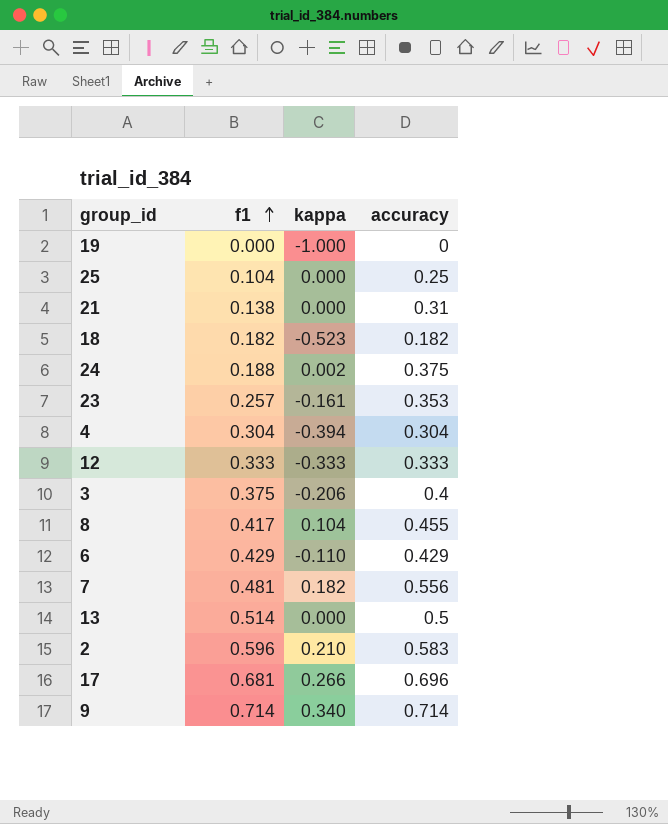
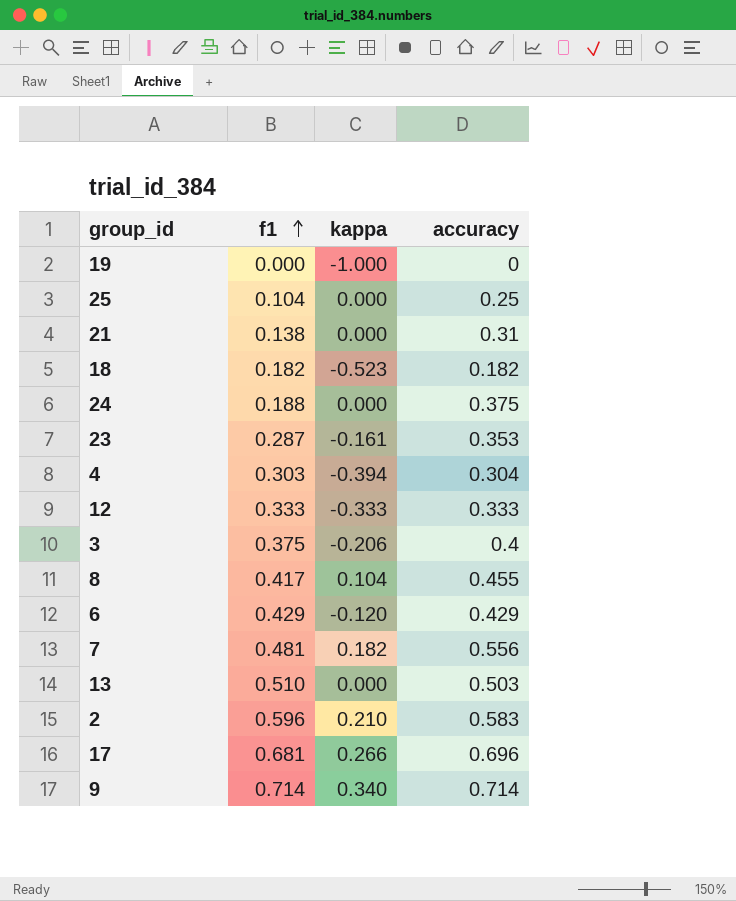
24 | kappa: 0.002 -> 0.000
23 | f1: 0.257 -> 0.287
4 | f1: 0.304 -> 0.303
6 | kappa: -0.110 -> -0.120
13 | f1: 0.514 -> 0.510
13 | accuracy: 0.5 -> 0.503

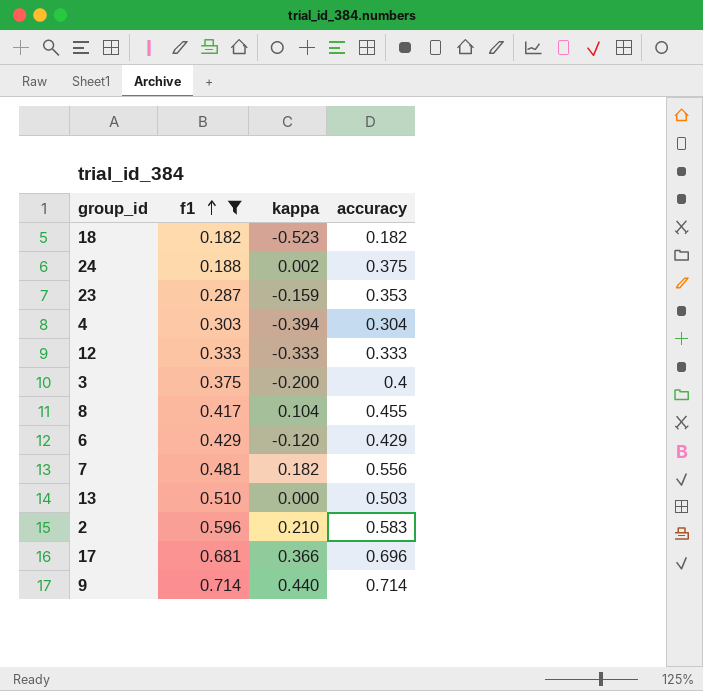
filter: none -> f1 >= 0.182
24 | kappa: 0.000 -> 0.002
23 | kappa: -0.161 -> -0.159
3 | kappa: -0.206 -> -0.200
17 | kappa: 0.266 -> 0.366
9 | kappa: 0.340 -> 0.440

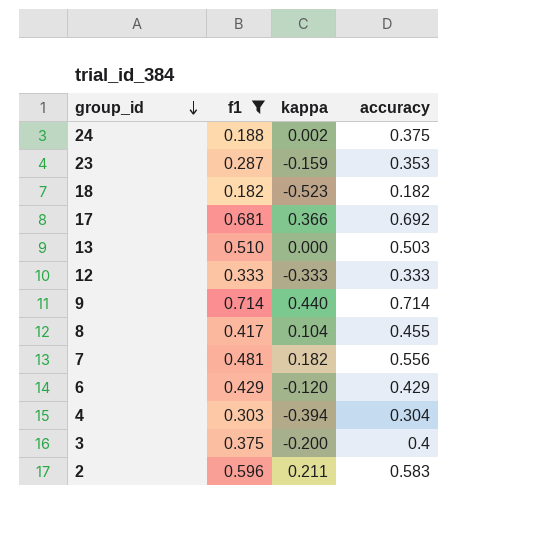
row order: f1 ascending -> group_id descending
17 | accuracy: 0.696 -> 0.692
2 | kappa: 0.210 -> 0.211

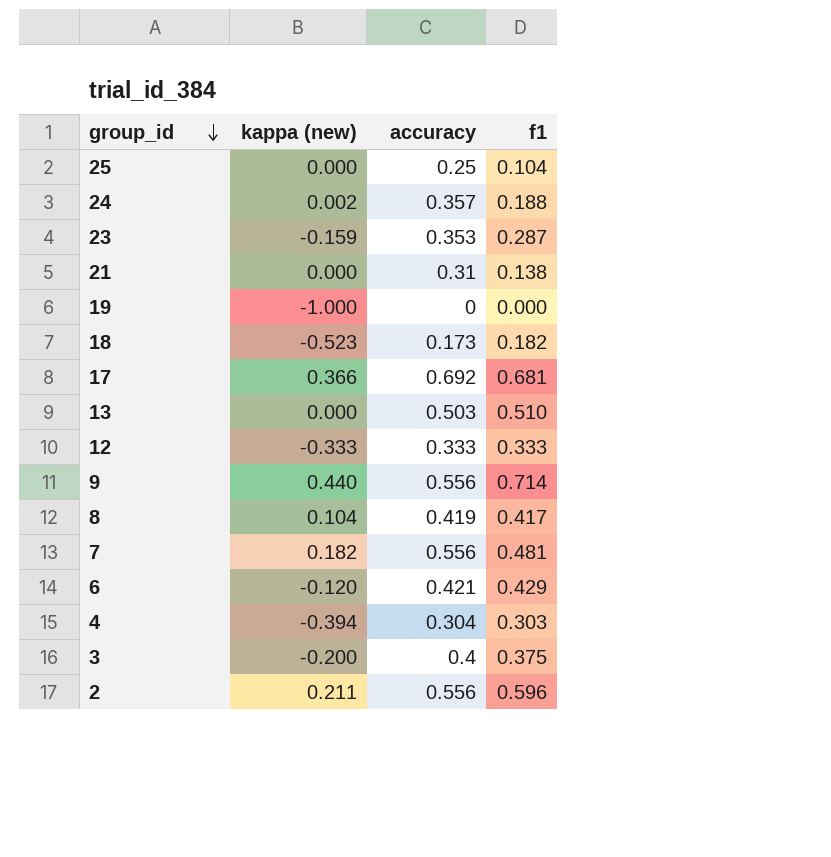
filter: f1 >= 0.182 -> none
column name: kappa -> kappa (new)
column f1 | position: 2 -> 4
24 | accuracy: 0.375 -> 0.357
18 | accuracy: 0.182 -> 0.173
9 | accuracy: 0.714 -> 0.556
8 | accuracy: 0.455 -> 0.419
6 | accuracy: 0.429 -> 0.421
2 | accuracy: 0.583 -> 0.556

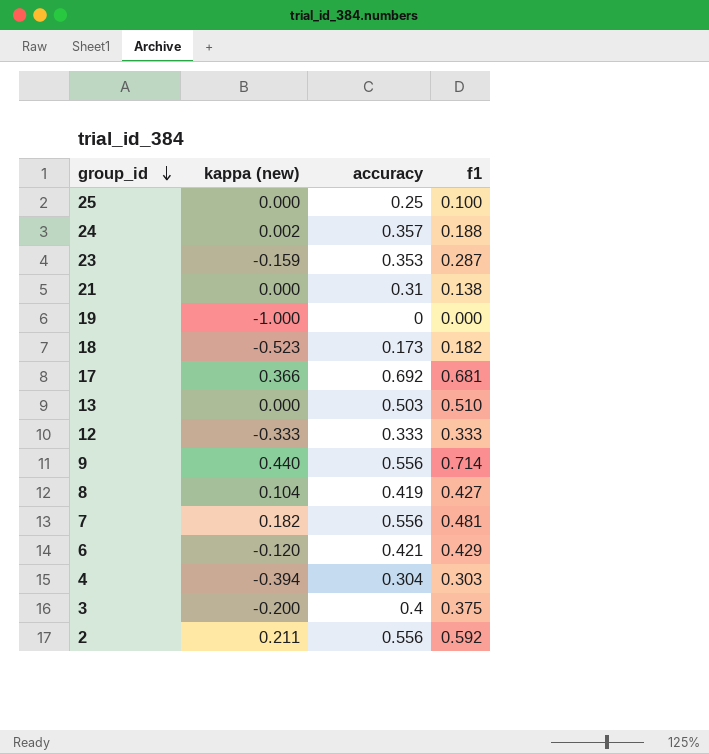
25 | f1: 0.104 -> 0.100
8 | f1: 0.417 -> 0.427
2 | f1: 0.596 -> 0.592

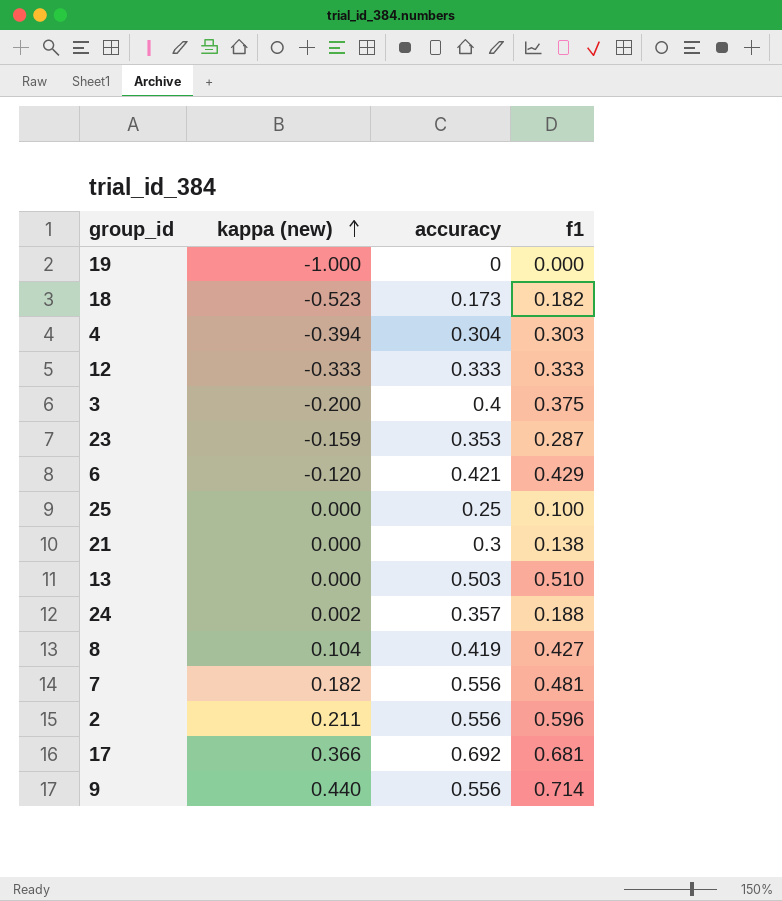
row order: group_id descending -> kappa (new) ascending
21 | accuracy: 0.31 -> 0.3
2 | f1: 0.592 -> 0.596

